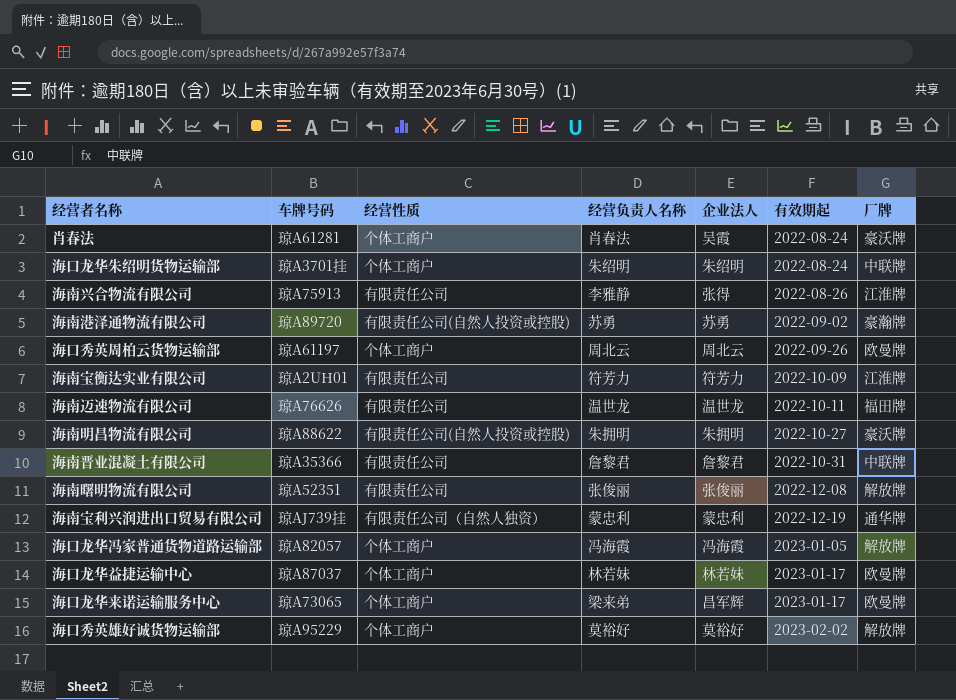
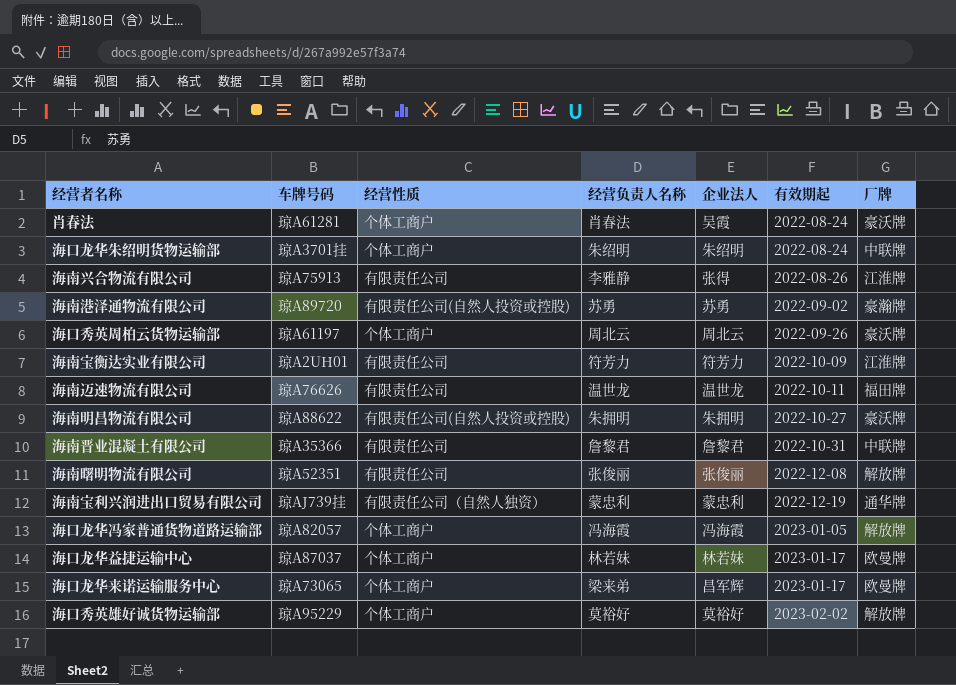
海口秀英周柏云货物运输部 | 厂牌: 欧曼牌 -> 豪沃牌

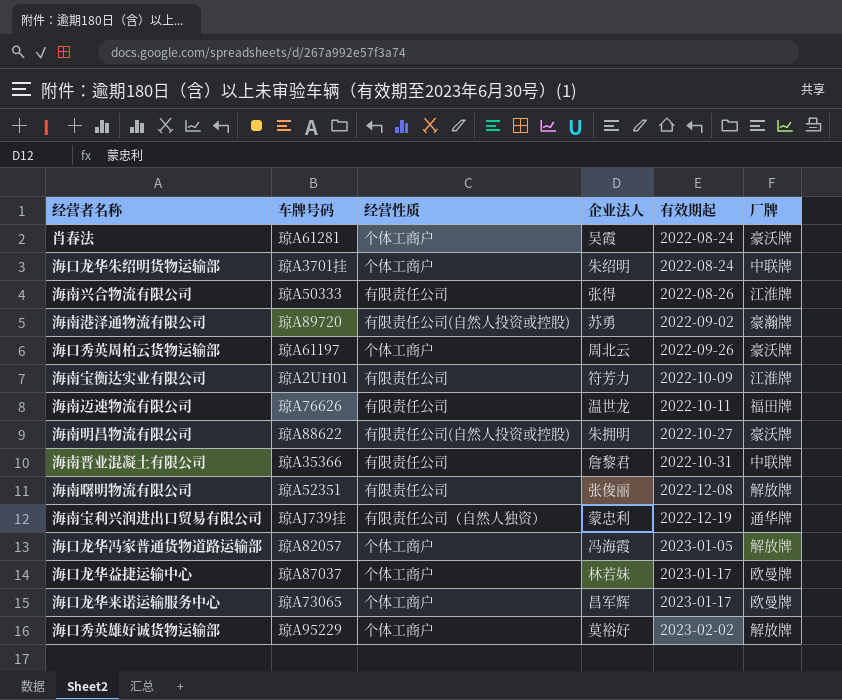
column 经营负责人名称 | position: 4 -> none
海南兴合物流有限公司 | 车牌号码: 琼A75913 -> 琼A50333

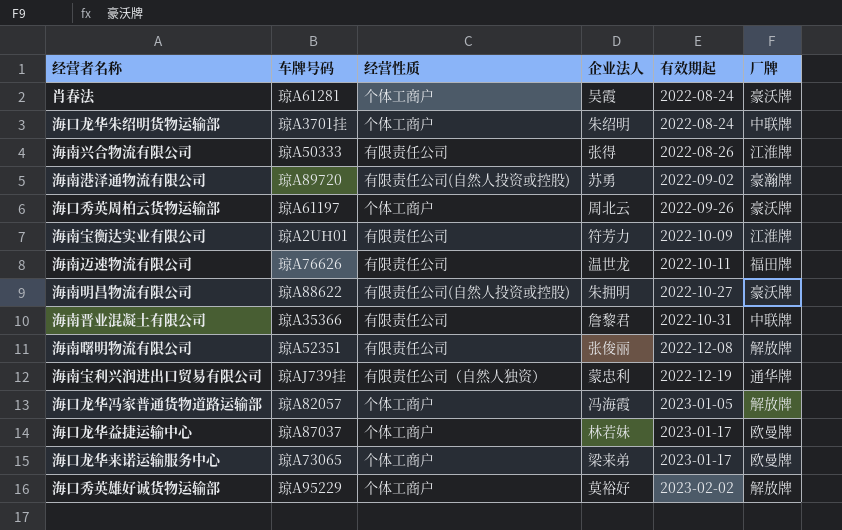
海口龙华来诺运输服务中心 | 企业法人: 昌军辉 -> 梁来弟

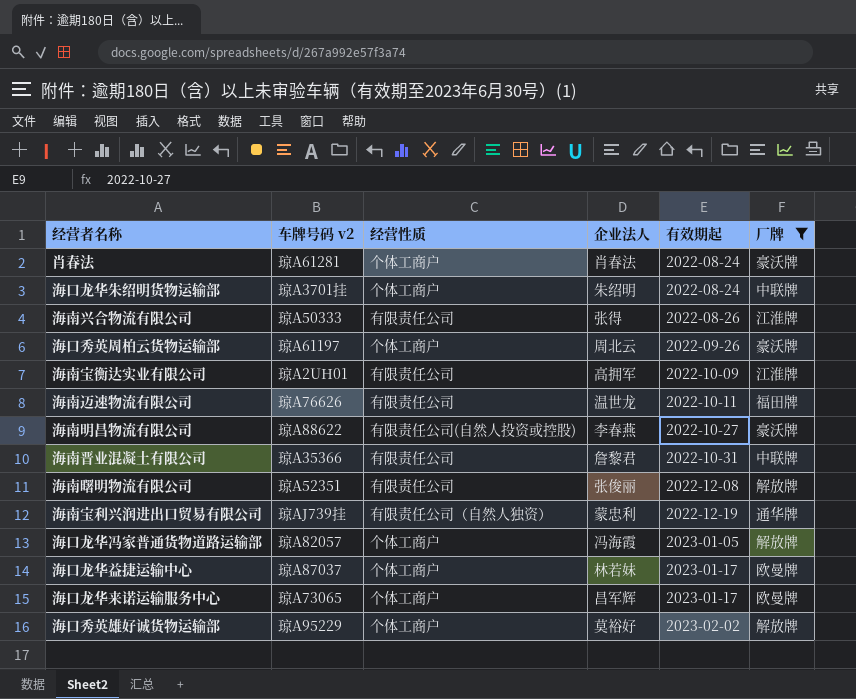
filter: none -> 厂牌 != 豪瀚牌
column name: 车牌号码 -> 车牌号码 v2
肖春法 | 企业法人: 吴霞 -> 肖春法
海南宝衡达实业有限公司 | 企业法人: 符芳力 -> 高拥军
海南明昌物流有限公司 | 企业法人: 朱拥明 -> 李春燕
海口龙华来诺运输服务中心 | 企业法人: 梁来弟 -> 昌军辉

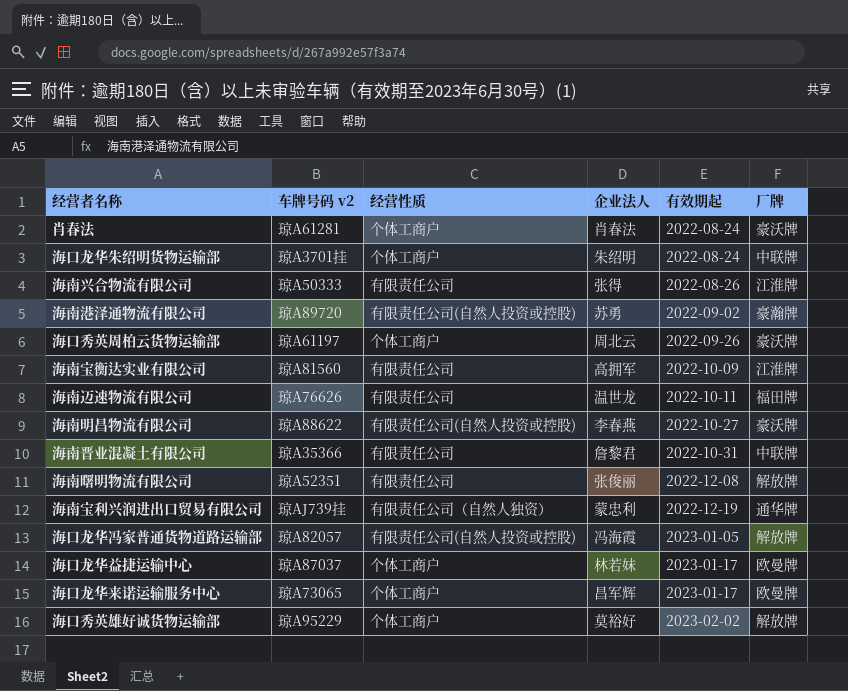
filter: 厂牌 != 豪瀚牌 -> none
海南宝衡达实业有限公司 | 车牌号码 v2: 琼A2UH01 -> 琼A81560
海口龙华冯家普通货物道路运输部 | 经营性质: 个体工商户 -> 有限责任公司(自然人投资或控股)

